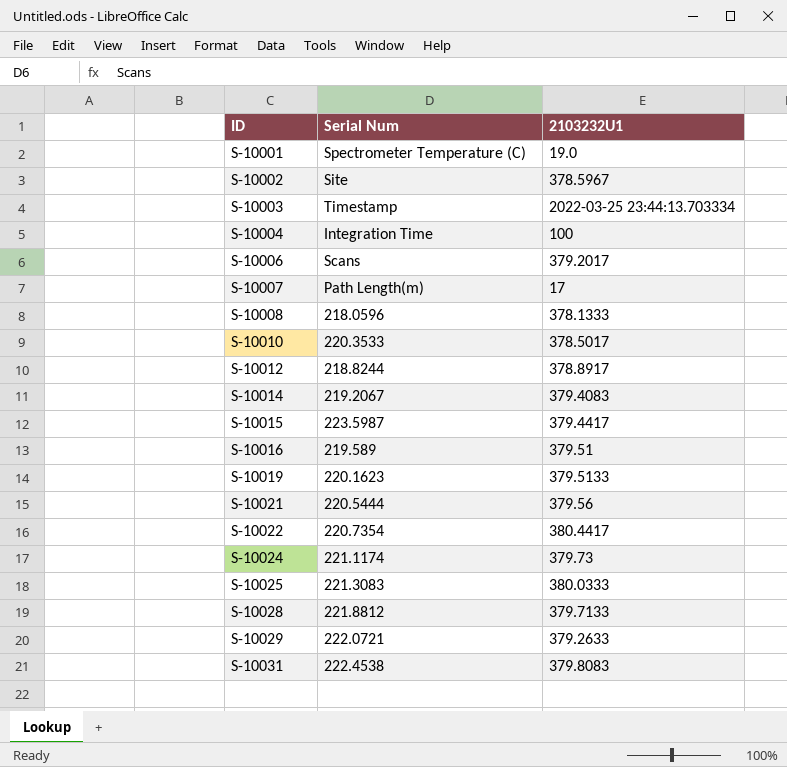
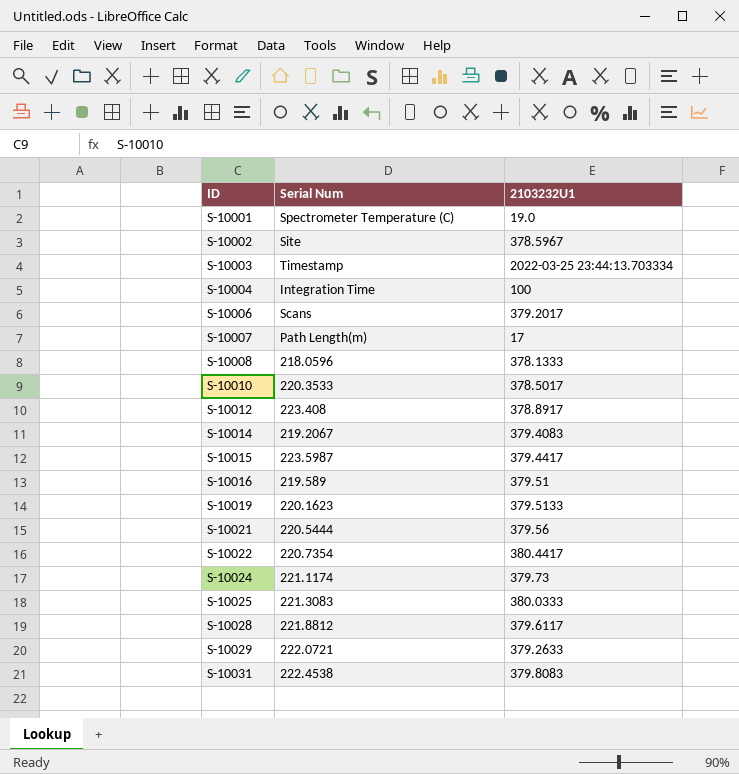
S-10012 | Serial Num: 218.8244 -> 223.408
S-10028 | 2103232U1: 379.7133 -> 379.6117

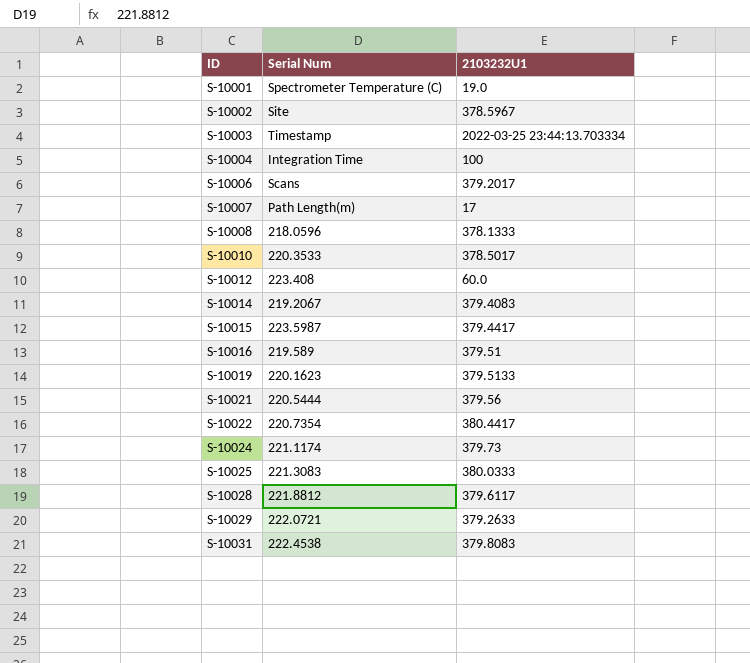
S-10012 | 2103232U1: 378.8917 -> 60.0

